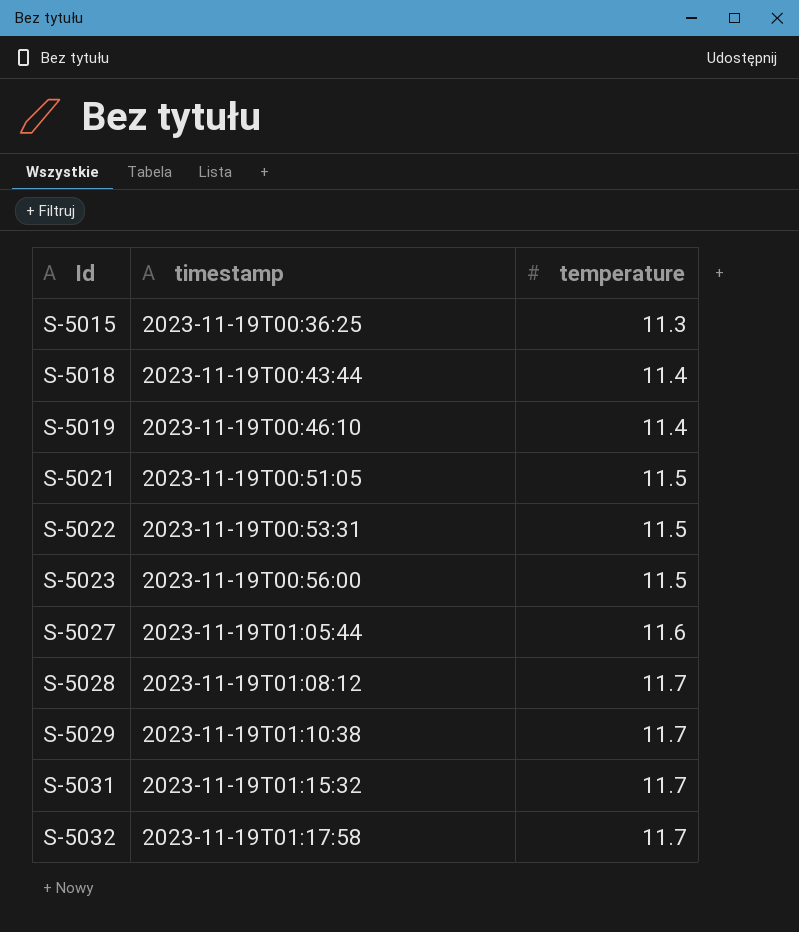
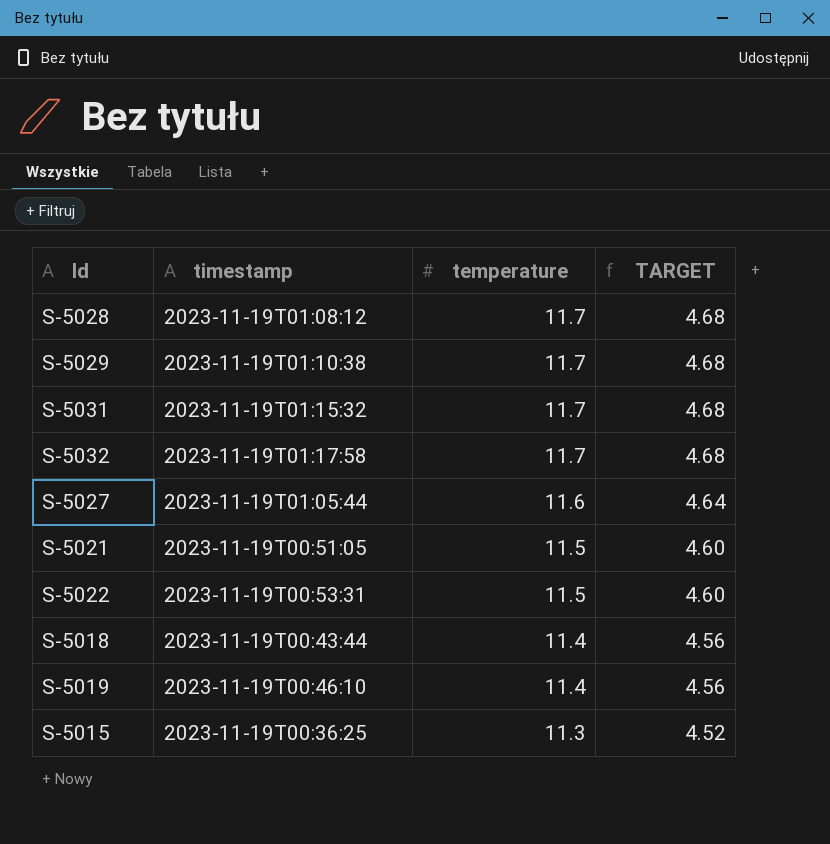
row order: Id ascending -> temperature descending
column TARGET | formula: none -> [temperature] * 0.4
row S-5023: 2023-11-19T00:56:00 | 11.5 -> none

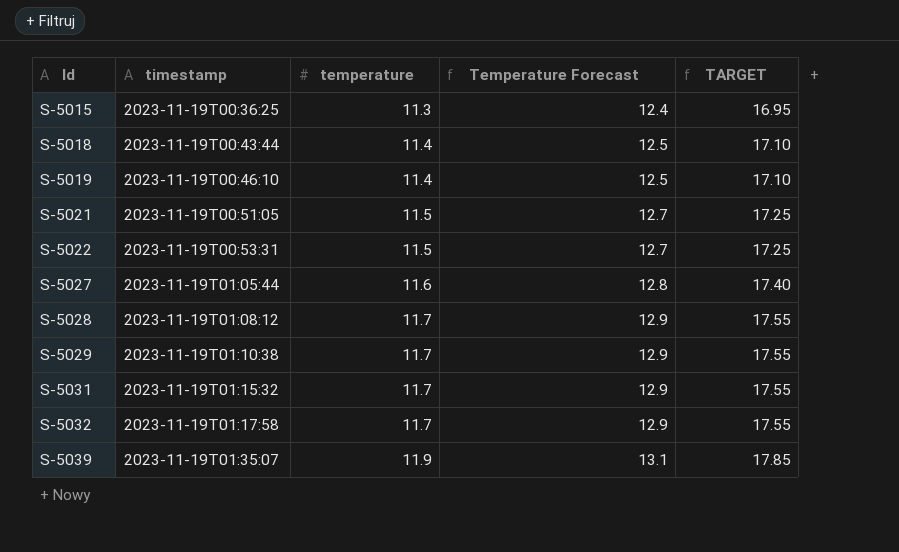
row order: temperature descending -> Id ascending
column Temperature Forecast | formula: none -> [temperature] * 1.1
column TARGET | formula: [temperature] * 0.4 -> [temperature] * 1.5
row S-5039: none -> 2023-11-19T01:35:07 | 11.9 | 13.1 | 17.85

